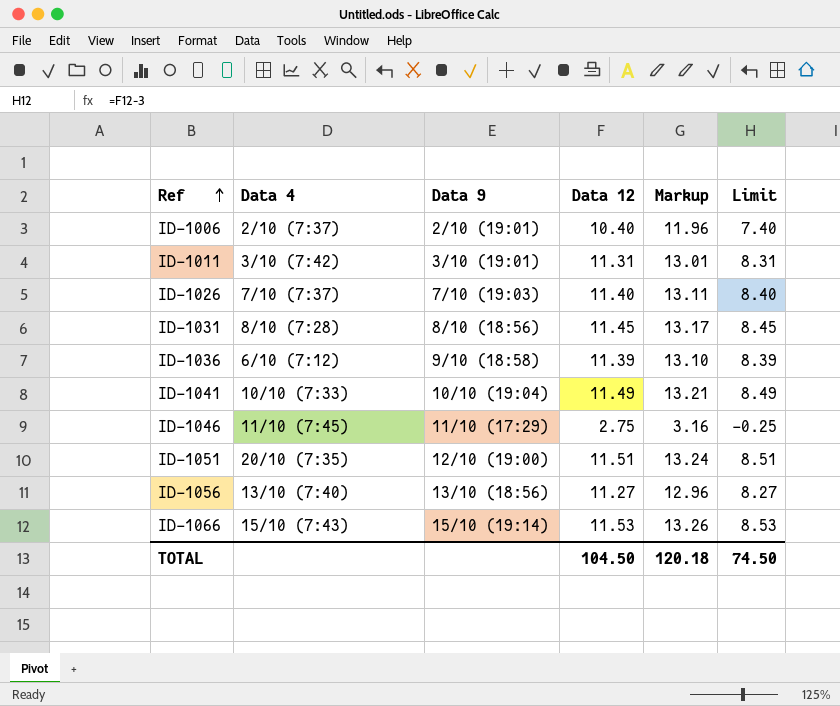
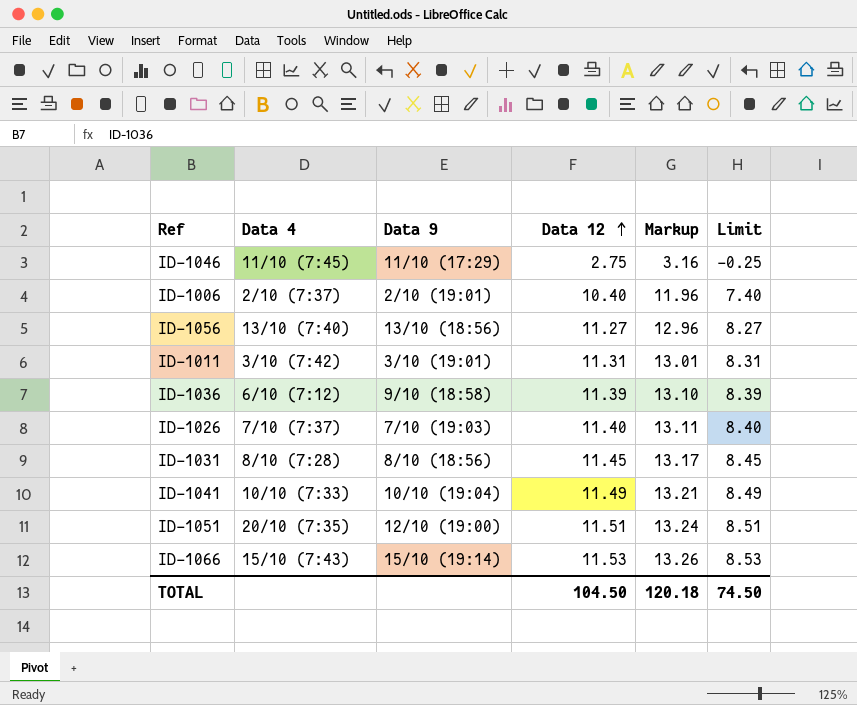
row order: Ref ascending -> Data 12 ascending

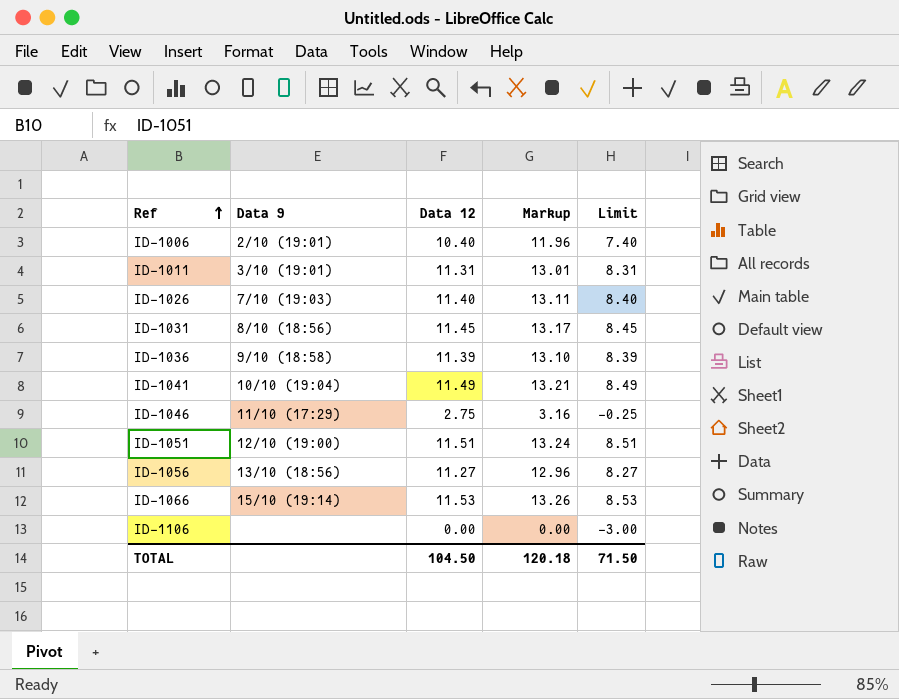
row order: Data 12 ascending -> Ref ascending
column Data 4 | position: 2 -> none
row ID-1106: none -> none | 0.00 | 0.00 | -3.00
TOTAL | Limit: 74.50 -> 71.50

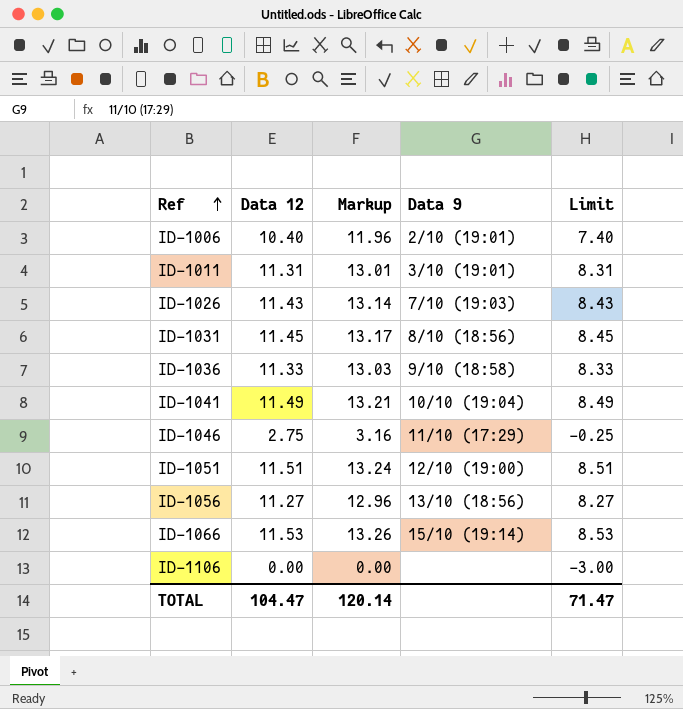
column Data 9 | position: 2 -> 4
ID-1026 | Data 12: 11.40 -> 11.43
ID-1026 | Markup: 13.11 -> 13.14
ID-1026 | Limit: 8.40 -> 8.43
ID-1036 | Data 12: 11.39 -> 11.33
ID-1036 | Markup: 13.10 -> 13.03
ID-1036 | Limit: 8.39 -> 8.33
TOTAL | Data 12: 104.50 -> 104.47
TOTAL | Markup: 120.18 -> 120.14
TOTAL | Limit: 71.50 -> 71.47

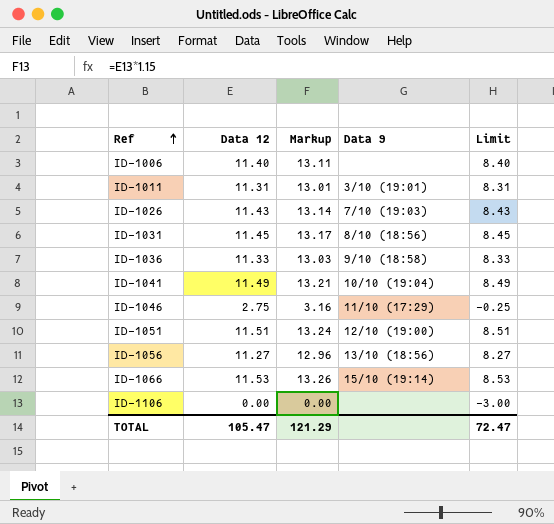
ID-1006 | Data 12: 10.40 -> 11.40
ID-1006 | Markup: 11.96 -> 13.11
ID-1006 | Data 9: 2/10 (19:01) -> none
ID-1006 | Limit: 7.40 -> 8.40
TOTAL | Data 12: 104.47 -> 105.47
TOTAL | Markup: 120.14 -> 121.29
TOTAL | Limit: 71.47 -> 72.47

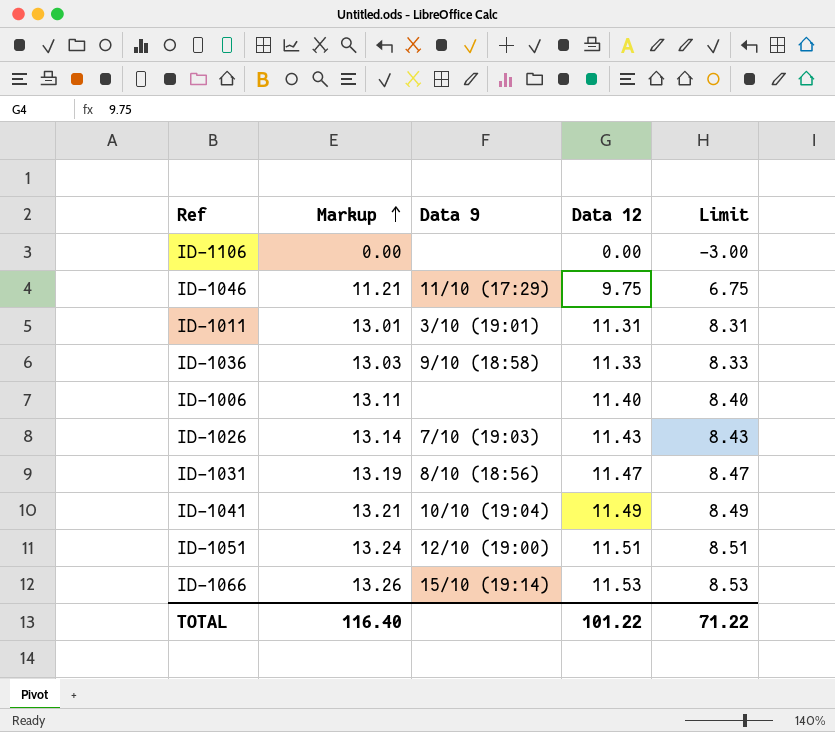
row order: Ref ascending -> Markup ascending
column Data 12 | position: 2 -> 4
row ID-1056: 11.27 | 12.96 | 13/10 (18:56) | 8.27 -> none
ID-1046 | Markup: 3.16 -> 11.21
ID-1046 | Data 12: 2.75 -> 9.75
ID-1046 | Limit: -0.25 -> 6.75
ID-1031 | Markup: 13.17 -> 13.19
ID-1031 | Data 12: 11.45 -> 11.47
ID-1031 | Limit: 8.45 -> 8.47
TOTAL | Markup: 121.29 -> 116.40
TOTAL | Data 12: 105.47 -> 101.22
TOTAL | Limit: 72.47 -> 71.22

